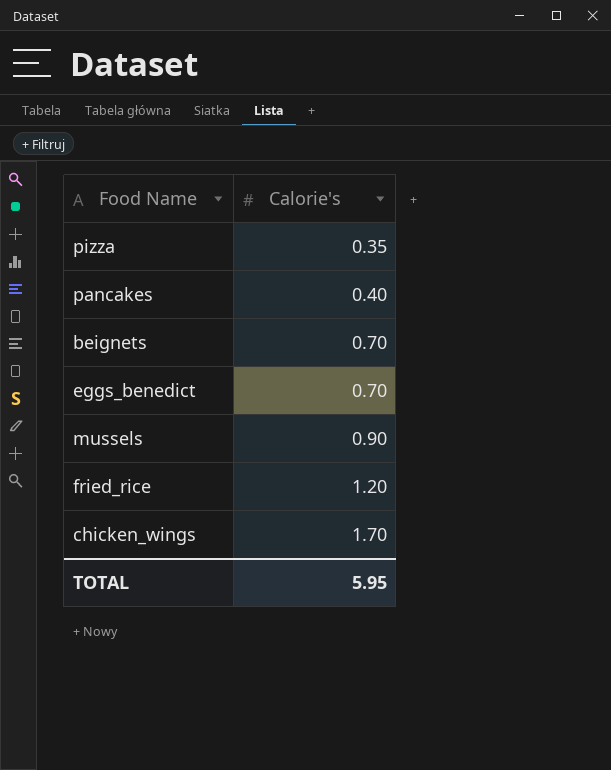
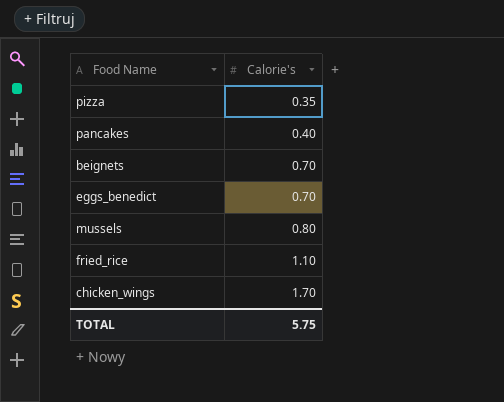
mussels | Calorie's: 0.90 -> 0.80
fried_rice | Calorie's: 1.20 -> 1.10
TOTAL | Calorie's: 5.95 -> 5.75

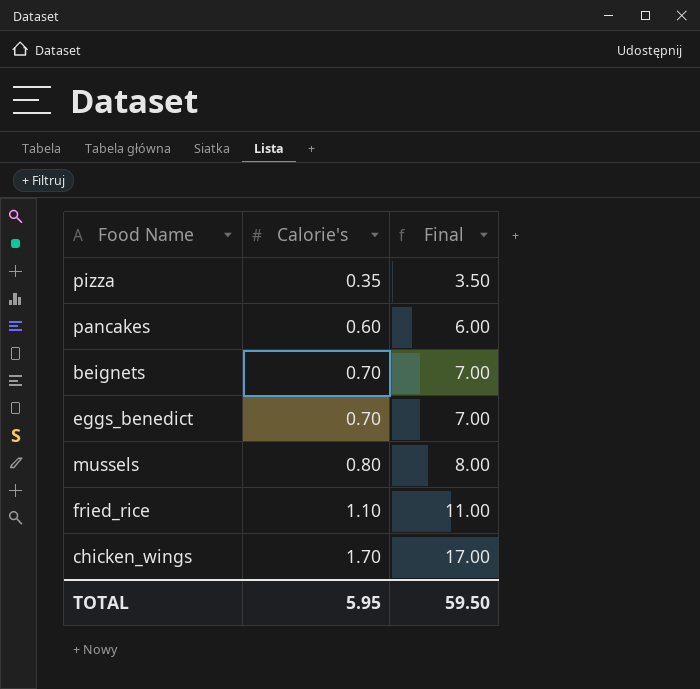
column Final | formula: none -> [Calorie's] * 10
pancakes | Calorie's: 0.40 -> 0.60
TOTAL | Calorie's: 5.75 -> 5.95

